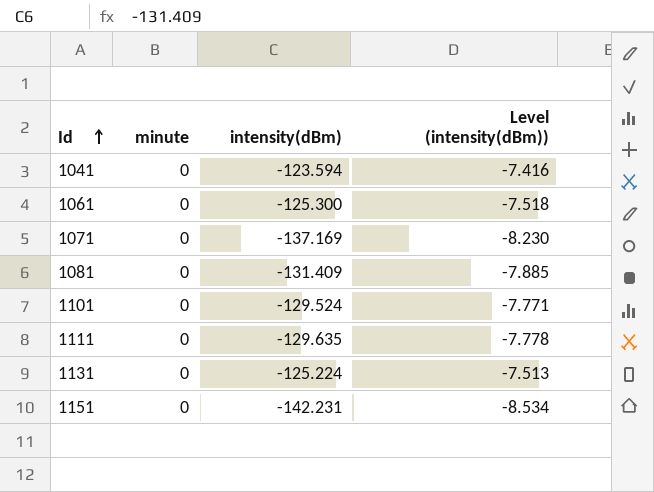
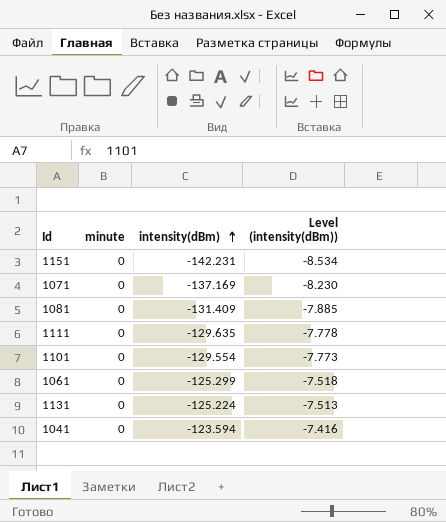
row order: Id ascending -> intensity(dBm) ascending
1101 | intensity(dBm): -129.524 -> -129.554
1101 | Level (intensity(dBm)): -7.771 -> -7.773
1061 | intensity(dBm): -125.300 -> -125.299

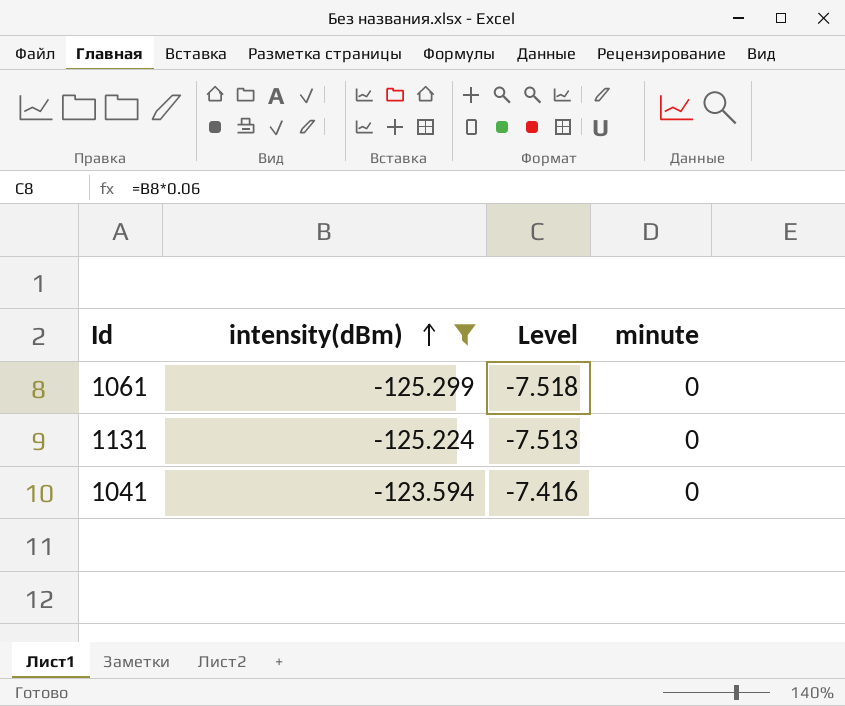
filter: none -> intensity(dBm) >= -125.299
column name: Level (intensity(dBm)) -> Level
column minute | position: 2 -> 4

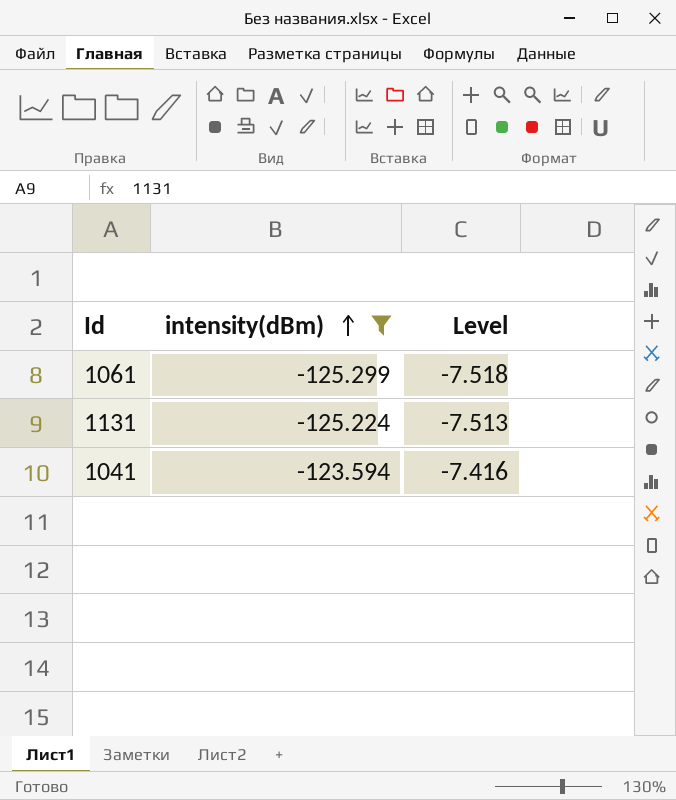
column minute | position: 4 -> none

